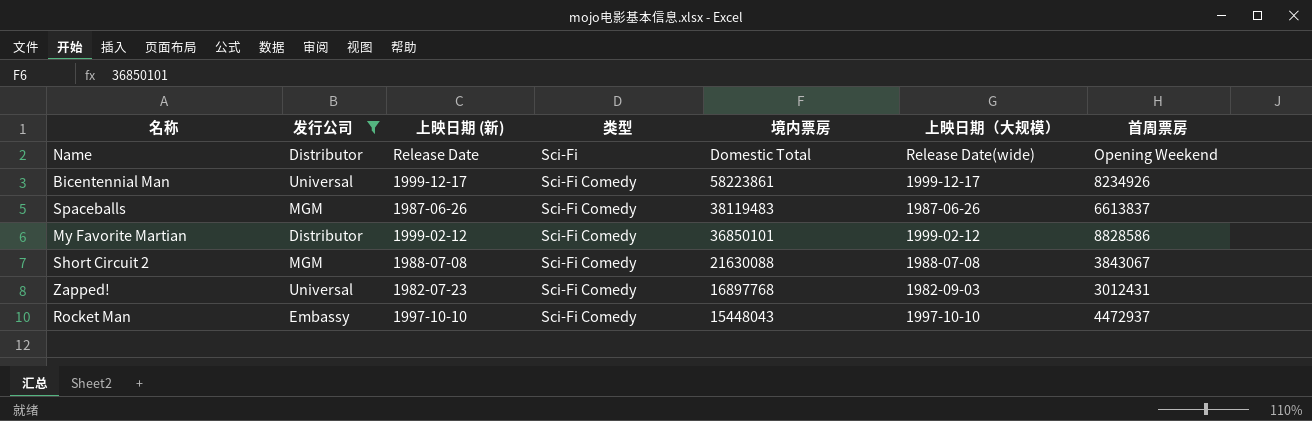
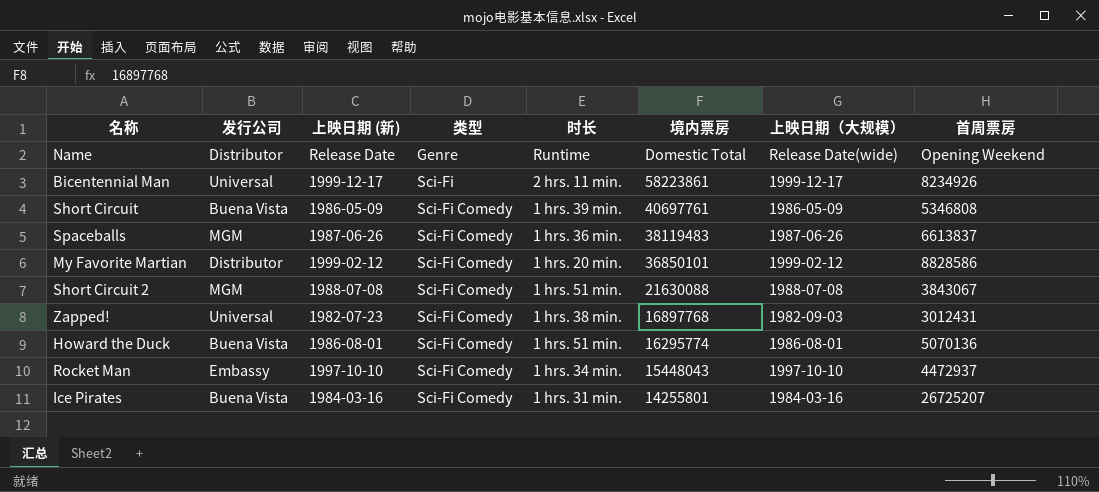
filter: 发行公司 != Buena Vista -> none
column 时长 | position: none -> 5
Name | 类型: Sci-Fi -> Genre
Bicentennial Man | 类型: Sci-Fi Comedy -> Sci-Fi

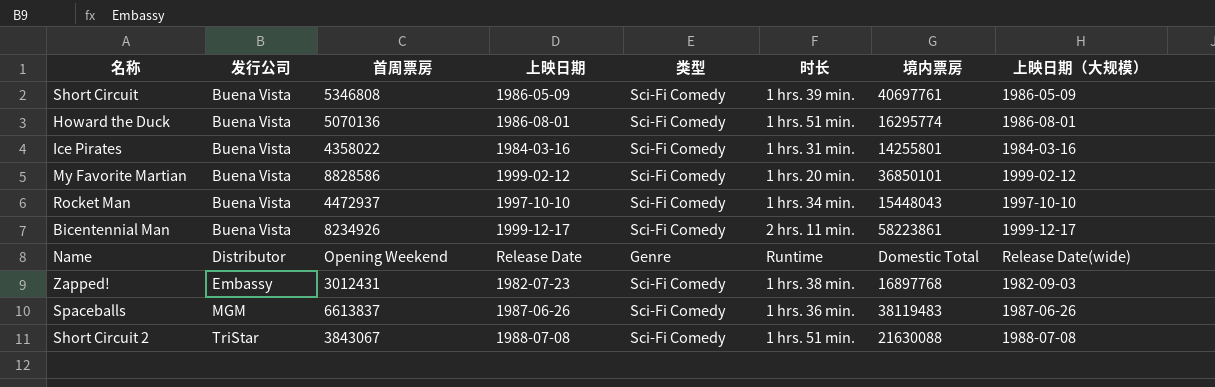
row order: 类型 ascending -> 发行公司 ascending
column 首周票房 | position: 8 -> 3
column name: 上映日期 (新) -> 上映日期
Ice Pirates | 首周票房: 26725207 -> 4358022
My Favorite Martian | 发行公司: Distributor -> Buena Vista
Rocket Man | 发行公司: Embassy -> Buena Vista
Bicentennial Man | 发行公司: Universal -> Buena Vista
Bicentennial Man | 类型: Sci-Fi -> Sci-Fi Comedy
Zapped! | 发行公司: Universal -> Embassy
Short Circuit 2 | 发行公司: MGM -> TriStar

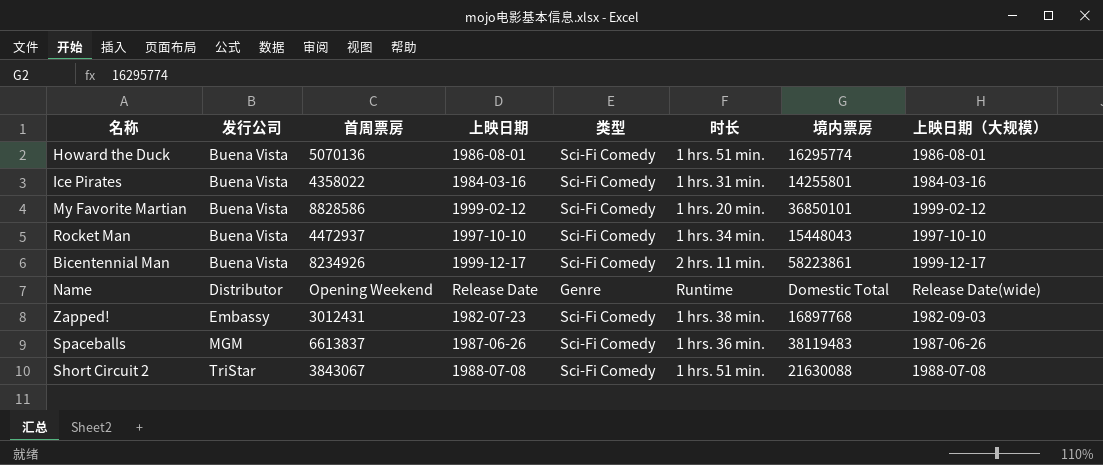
row Short Circuit: Buena Vista | 5346808 | 1986-05-09 | Sci-Fi Comedy | 1 hrs. 39 min. | 40697761 | 1986-05-09 -> none

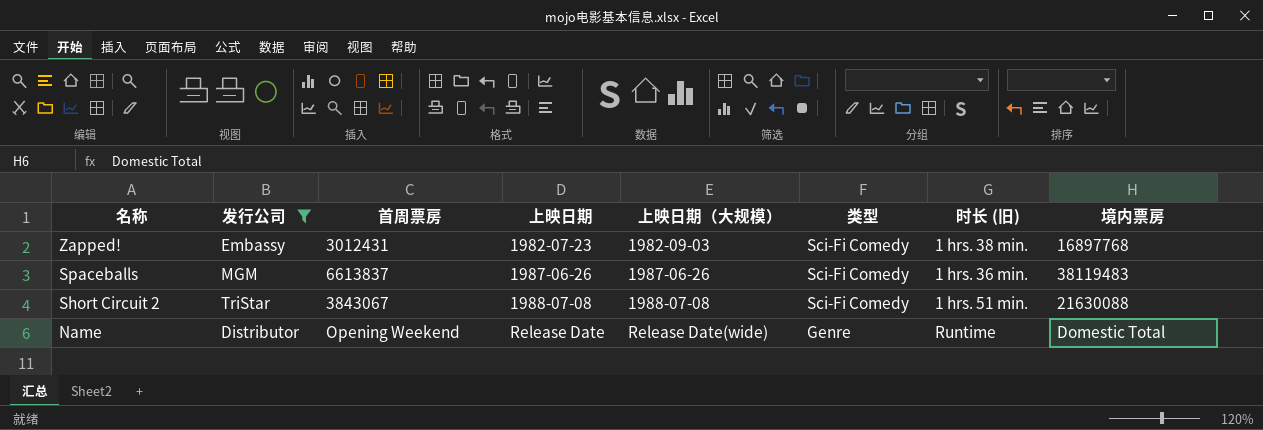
filter: none -> 发行公司 != Buena Vista
row order: 发行公司 ascending -> 名称 descending
column 上映日期（大规模） | position: 8 -> 5
column name: 时长 -> 时长 (旧)

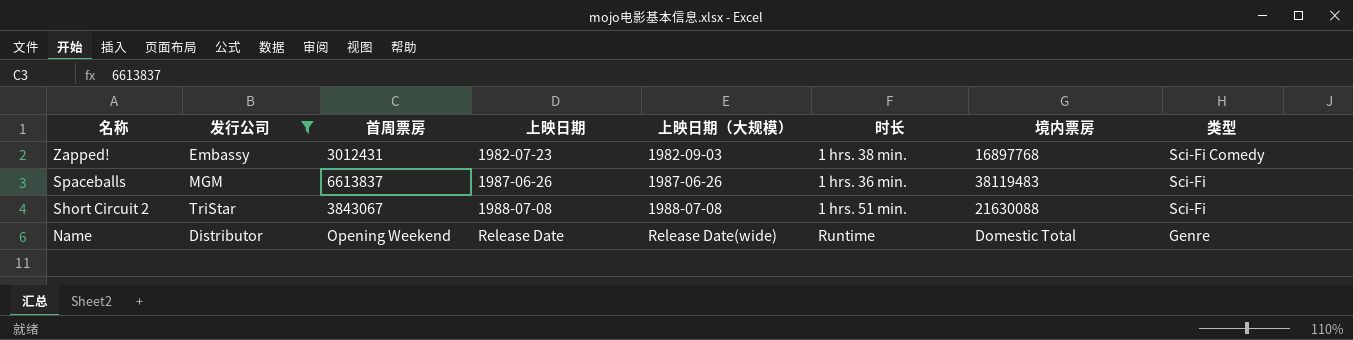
column name: 时长 (旧) -> 时长
column 类型 | position: 6 -> 8
Spaceballs | 类型: Sci-Fi Comedy -> Sci-Fi
Short Circuit 2 | 类型: Sci-Fi Comedy -> Sci-Fi

